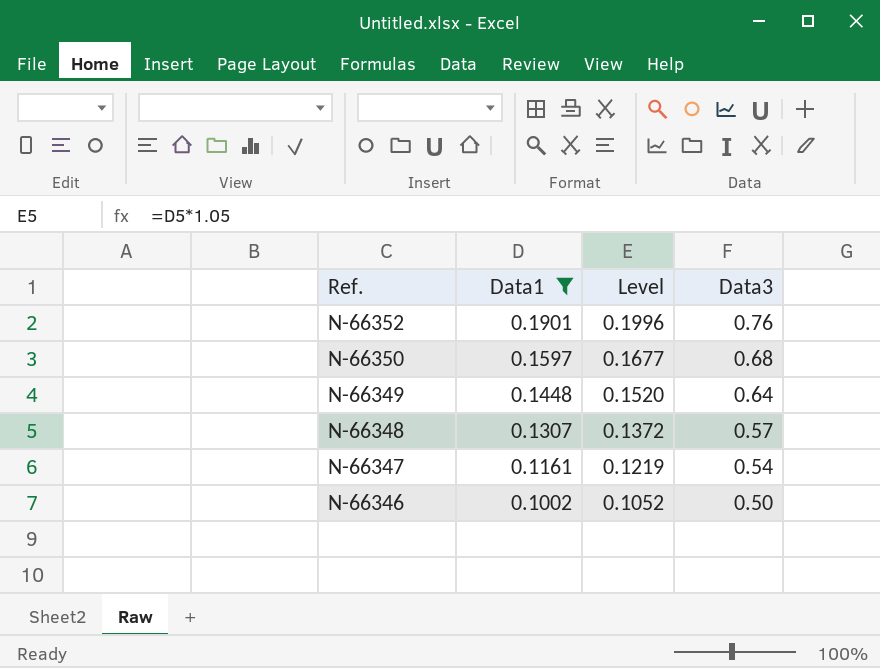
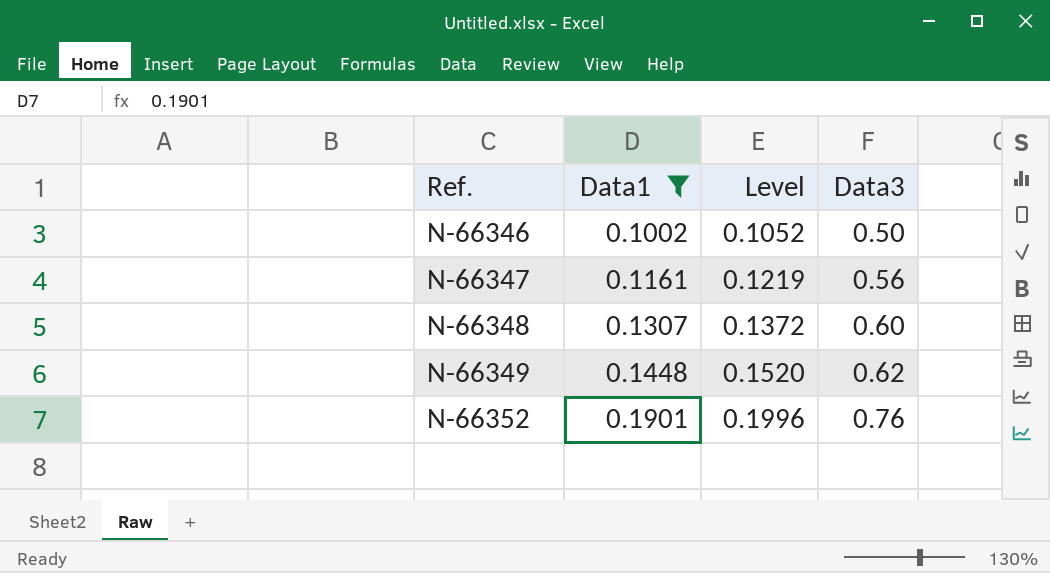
row order: Ref. descending -> Ref. ascending
row N-66350: 0.1597 | 0.1677 | 0.68 -> none
N-66347 | Data3: 0.54 -> 0.56
N-66348 | Data3: 0.57 -> 0.60
N-66349 | Data3: 0.64 -> 0.62

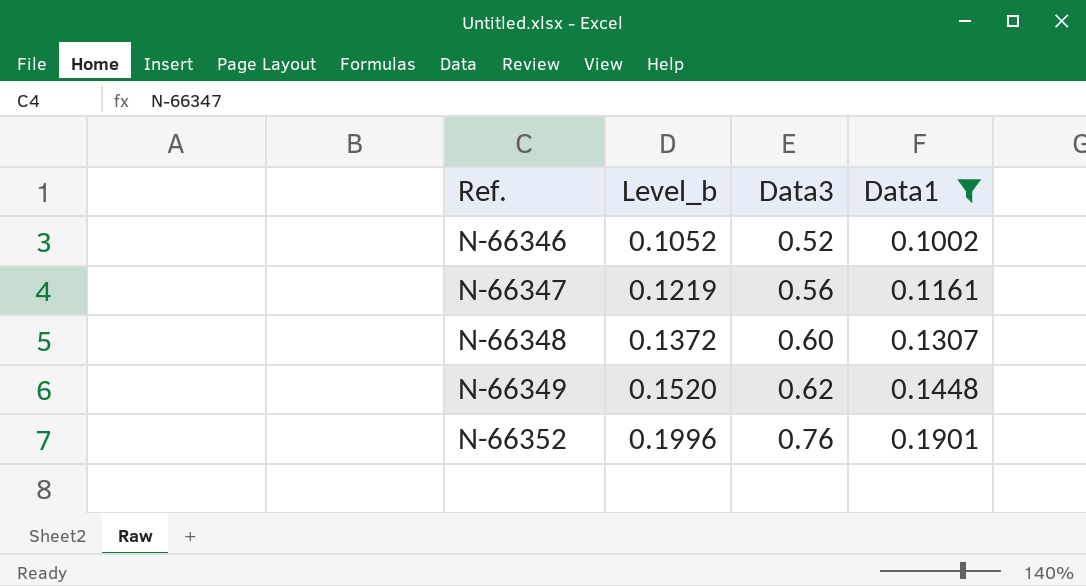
column name: Level -> Level_b
column Data1 | position: 2 -> 4
N-66346 | Data3: 0.50 -> 0.52

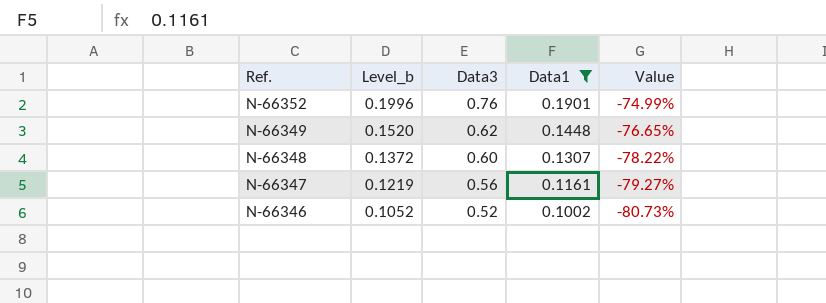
row order: Ref. ascending -> Ref. descending
column Value | formula: none -> ([Data1] - [Data3]) / [Data3]

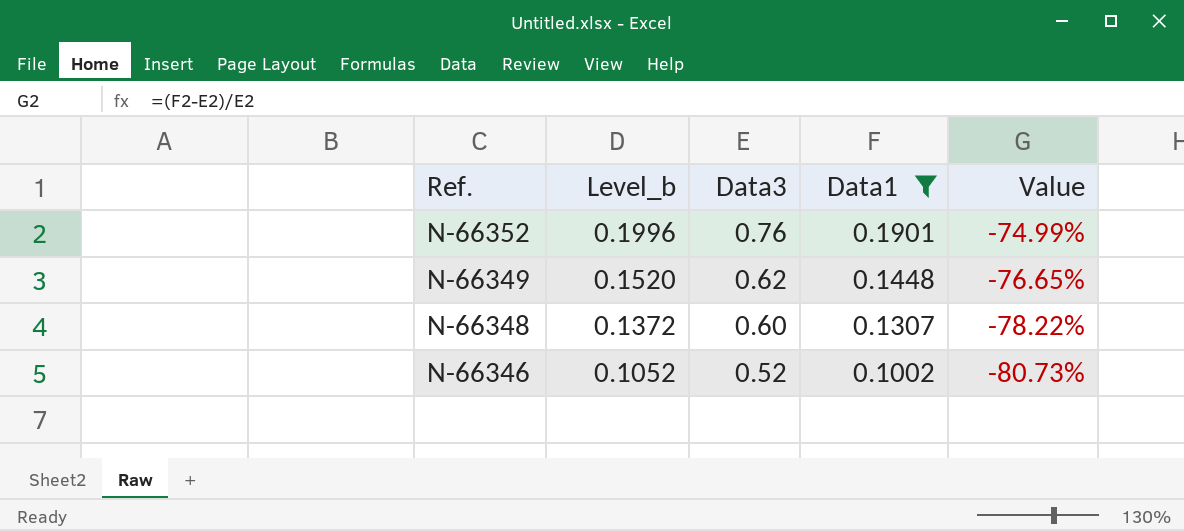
row N-66347: 0.1219 | 0.56 | 0.1161 | -79.27% -> none

